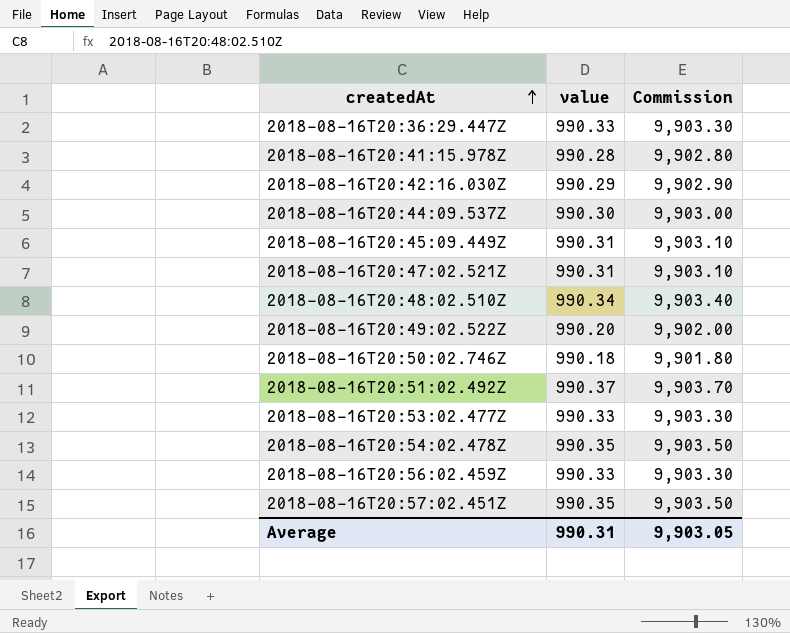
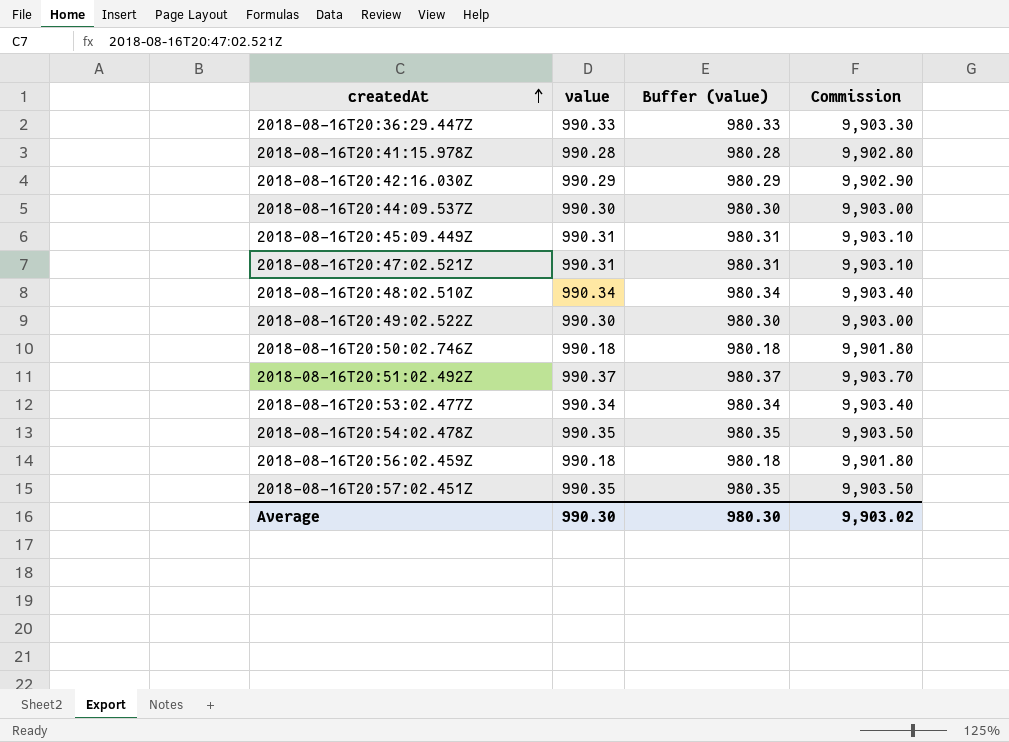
column Buffer (value) | formula: none -> [value] - 10
2018-08-16T20:49:02.522Z | value: 990.20 -> 990.30
2018-08-16T20:49:02.522Z | Commission: 9,902.00 -> 9,903.00
2018-08-16T20:53:02.477Z | value: 990.33 -> 990.34
2018-08-16T20:53:02.477Z | Commission: 9,903.30 -> 9,903.40
2018-08-16T20:56:02.459Z | value: 990.33 -> 990.18
2018-08-16T20:56:02.459Z | Commission: 9,903.30 -> 9,901.80
Average | value: 990.31 -> 990.30
Average | Commission: 9,903.05 -> 9,903.02

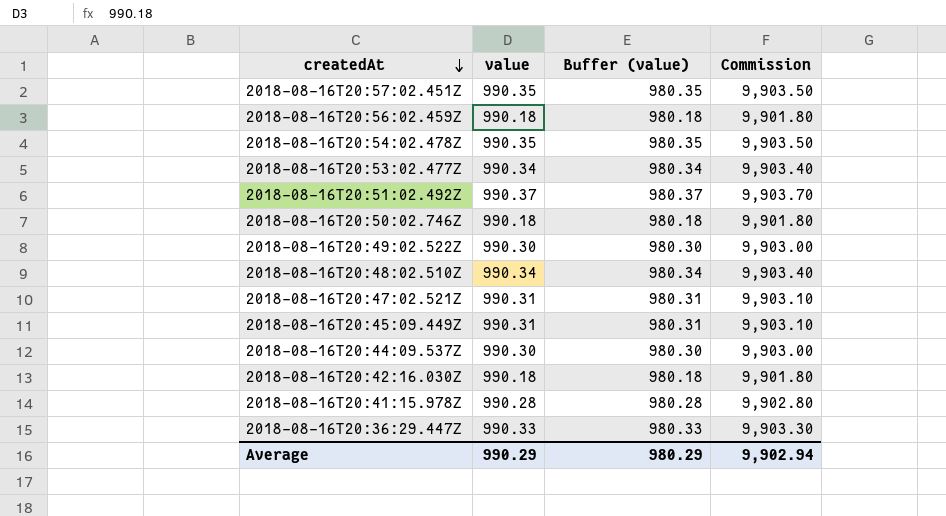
row order: createdAt ascending -> createdAt descending
2018-08-16T20:42:16.030Z | value: 990.29 -> 990.18
2018-08-16T20:42:16.030Z | Buffer (value): 980.29 -> 980.18
2018-08-16T20:42:16.030Z | Commission: 9,902.90 -> 9,901.80
Average | value: 990.30 -> 990.29
Average | Buffer (value): 980.30 -> 980.29
Average | Commission: 9,903.02 -> 9,902.94

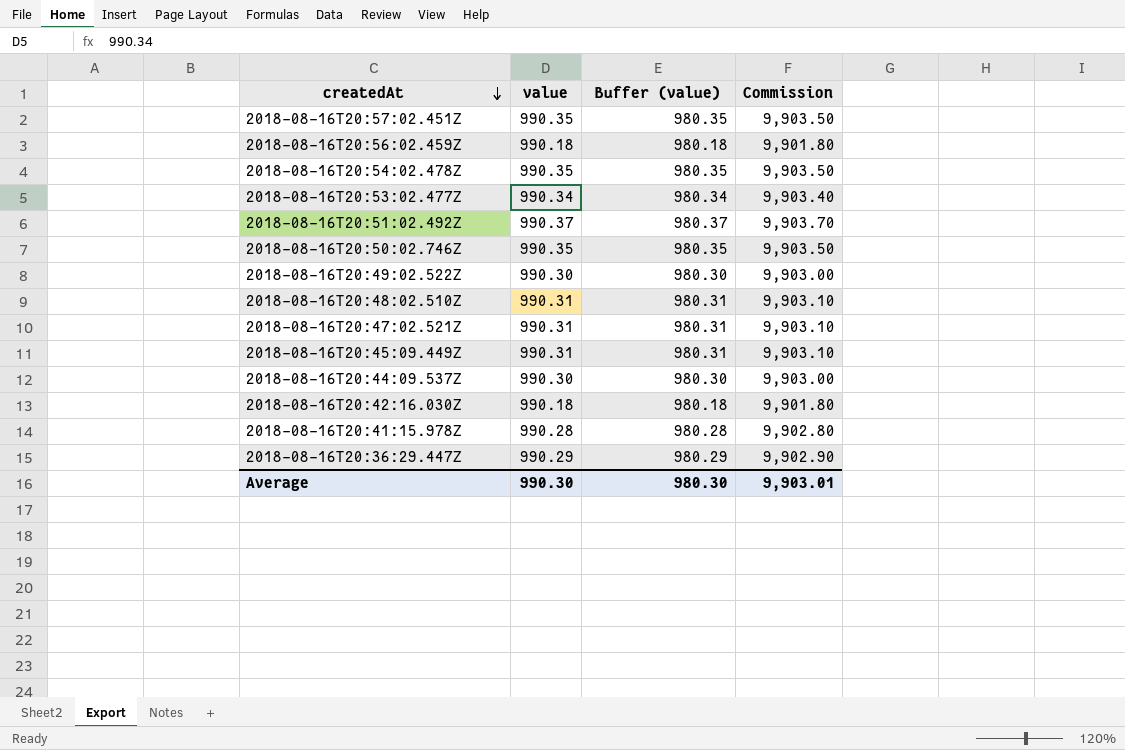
2018-08-16T20:50:02.746Z | value: 990.18 -> 990.35
2018-08-16T20:50:02.746Z | Buffer (value): 980.18 -> 980.35
2018-08-16T20:50:02.746Z | Commission: 9,901.80 -> 9,903.50
2018-08-16T20:48:02.510Z | value: 990.34 -> 990.31
2018-08-16T20:48:02.510Z | Buffer (value): 980.34 -> 980.31
2018-08-16T20:48:02.510Z | Commission: 9,903.40 -> 9,903.10
2018-08-16T20:36:29.447Z | value: 990.33 -> 990.29
2018-08-16T20:36:29.447Z | Buffer (value): 980.33 -> 980.29
2018-08-16T20:36:29.447Z | Commission: 9,903.30 -> 9,902.90
Average | value: 990.29 -> 990.30
Average | Buffer (value): 980.29 -> 980.30
Average | Commission: 9,902.94 -> 9,903.01

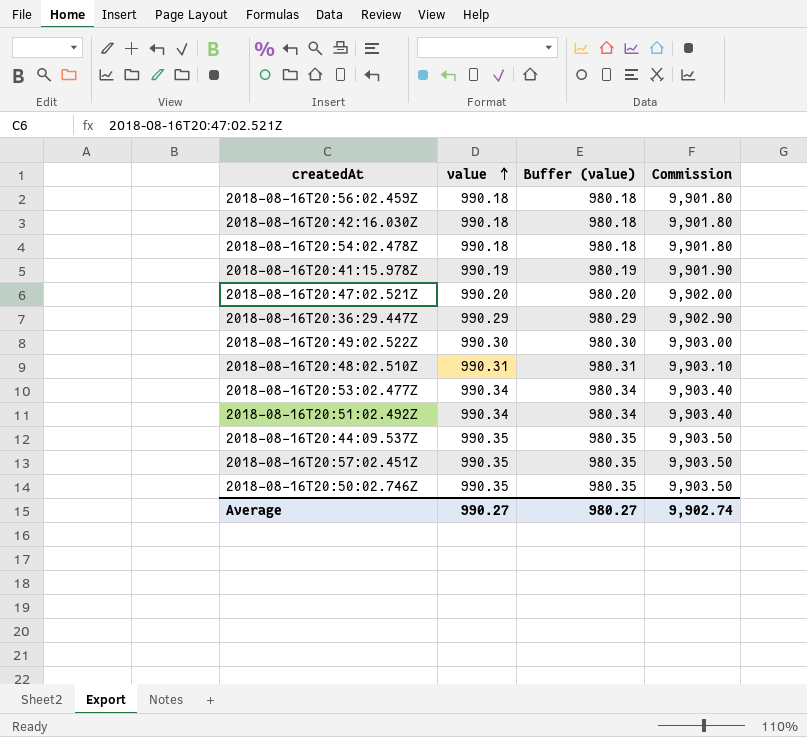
row order: createdAt descending -> value ascending
row 2018-08-16T20:45:09.449Z: 990.31 | 980.31 | 9,903.10 -> none
2018-08-16T20:54:02.478Z | value: 990.35 -> 990.18
2018-08-16T20:54:02.478Z | Buffer (value): 980.35 -> 980.18
2018-08-16T20:54:02.478Z | Commission: 9,903.50 -> 9,901.80
2018-08-16T20:41:15.978Z | value: 990.28 -> 990.19
2018-08-16T20:41:15.978Z | Buffer (value): 980.28 -> 980.19
2018-08-16T20:41:15.978Z | Commission: 9,902.80 -> 9,901.90
2018-08-16T20:47:02.521Z | value: 990.31 -> 990.20
2018-08-16T20:47:02.521Z | Buffer (value): 980.31 -> 980.20
2018-08-16T20:47:02.521Z | Commission: 9,903.10 -> 9,902.00
2018-08-16T20:51:02.492Z | value: 990.37 -> 990.34
2018-08-16T20:51:02.492Z | Buffer (value): 980.37 -> 980.34
2018-08-16T20:51:02.492Z | Commission: 9,903.70 -> 9,903.40
2018-08-16T20:44:09.537Z | value: 990.30 -> 990.35
2018-08-16T20:44:09.537Z | Buffer (value): 980.30 -> 980.35
2018-08-16T20:44:09.537Z | Commission: 9,903.00 -> 9,903.50
Average | value: 990.30 -> 990.27
Average | Buffer (value): 980.30 -> 980.27
Average | Commission: 9,903.01 -> 9,902.74

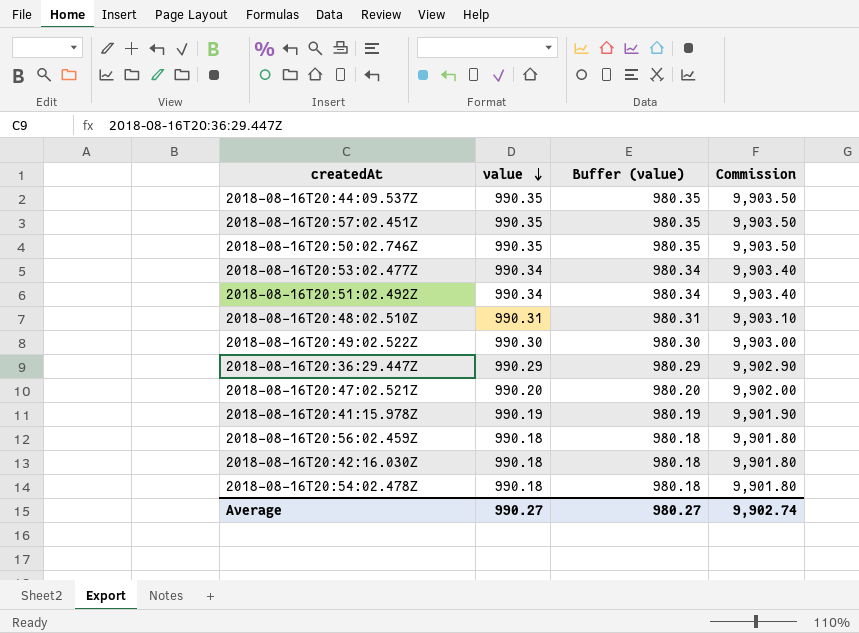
row order: value ascending -> value descending

